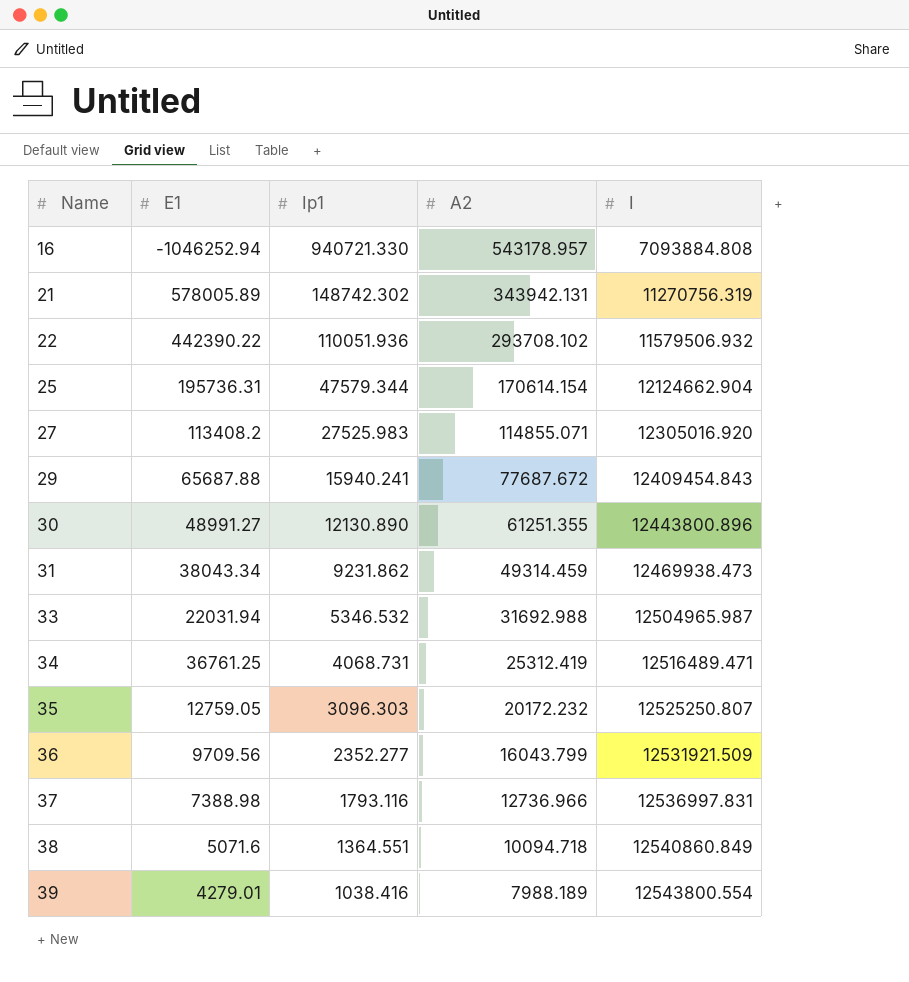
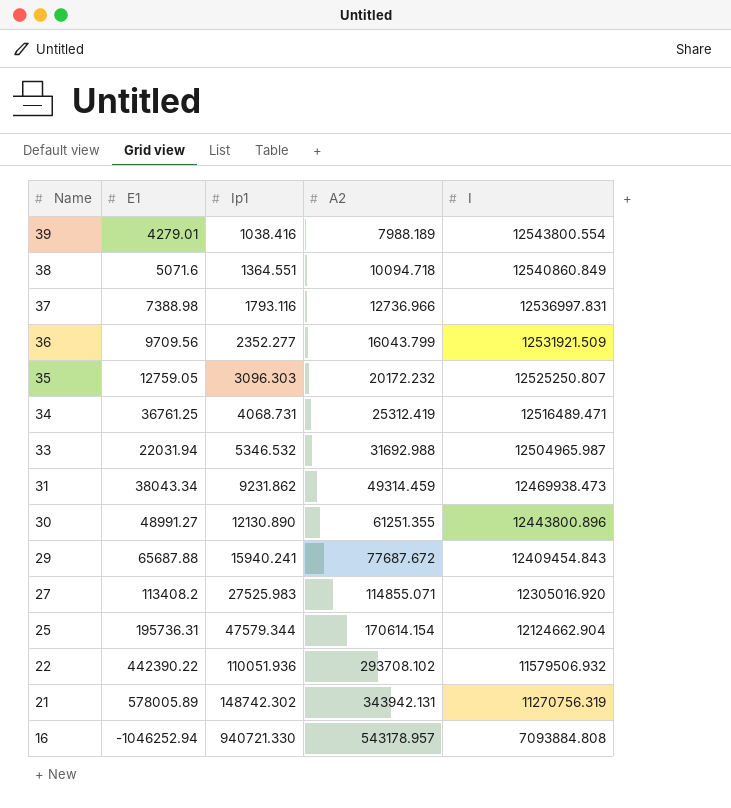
row order: Name ascending -> Name descending

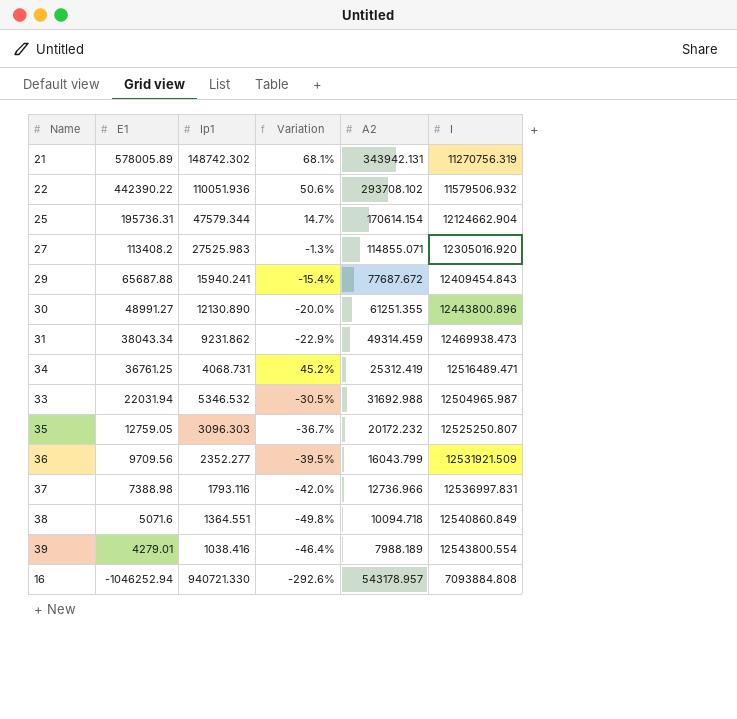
row order: Name descending -> E1 descending
column Variation | formula: none -> ([E1] - [A2]) / [A2]

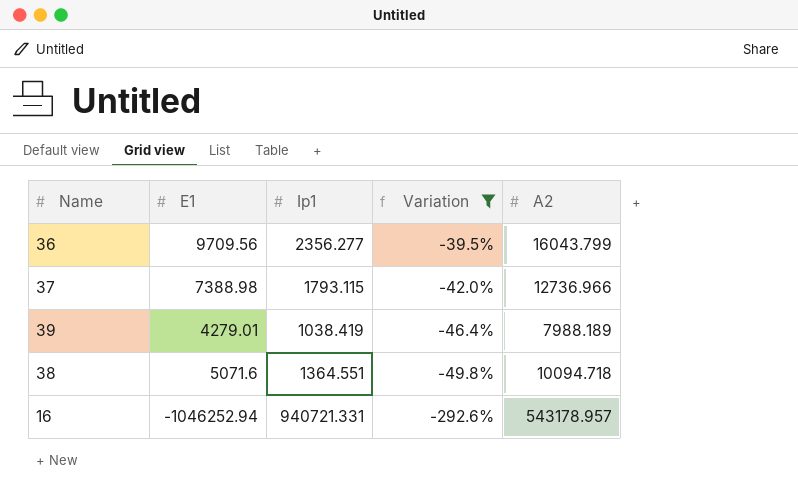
filter: none -> Variation <= -39.5%
row order: E1 descending -> Variation descending
column I | position: 6 -> none
36 | Ip1: 2352.277 -> 2356.277
37 | Ip1: 1793.116 -> 1793.115
39 | Ip1: 1038.416 -> 1038.419
16 | Ip1: 940721.330 -> 940721.331

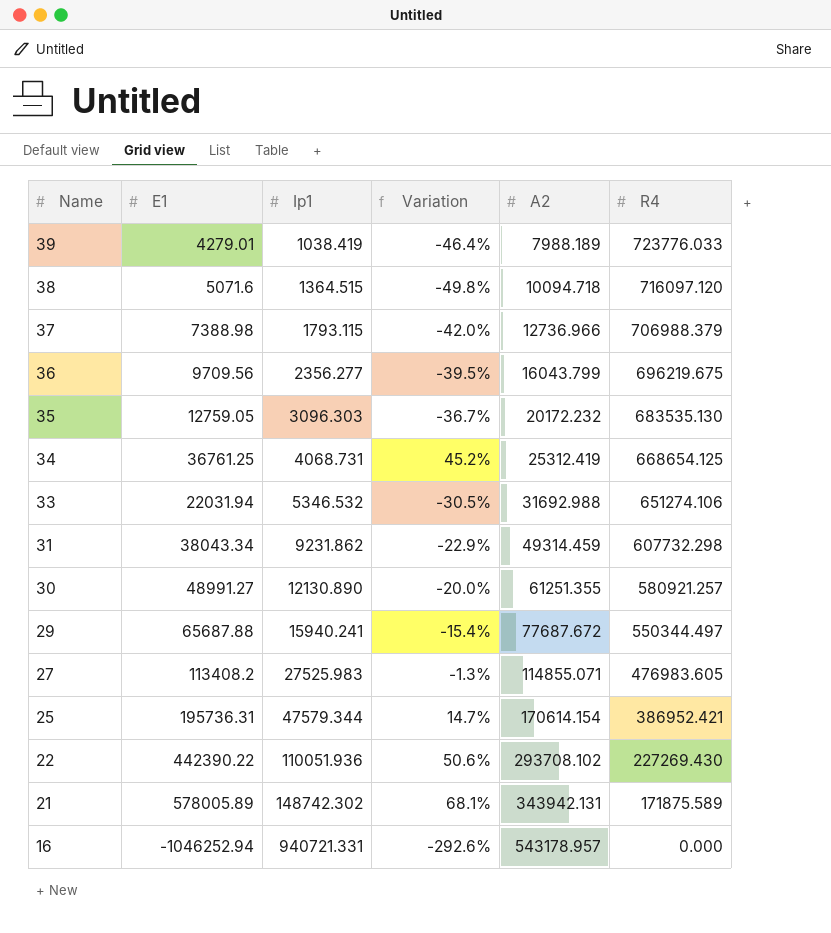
filter: Variation <= -39.5% -> none
row order: Variation descending -> Name descending
column R4 | position: none -> 6
38 | Ip1: 1364.551 -> 1364.515

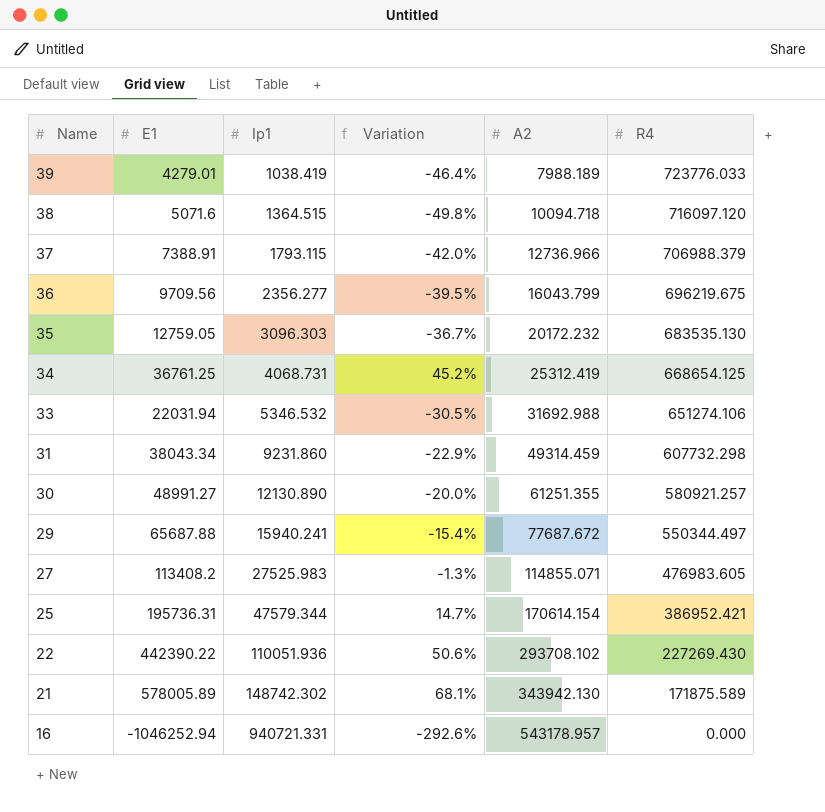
37 | E1: 7388.98 -> 7388.91
31 | Ip1: 9231.862 -> 9231.860
21 | A2: 343942.131 -> 343942.130

